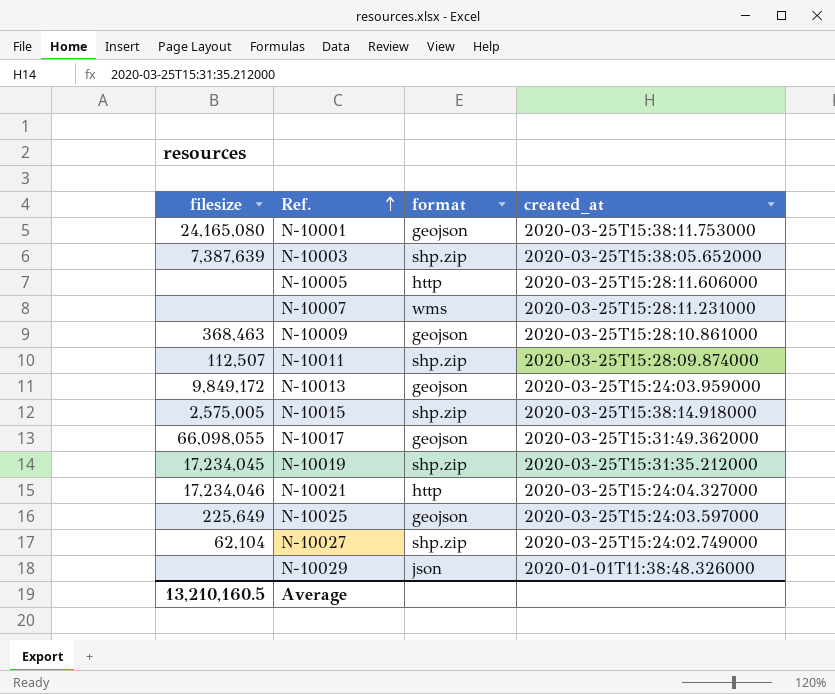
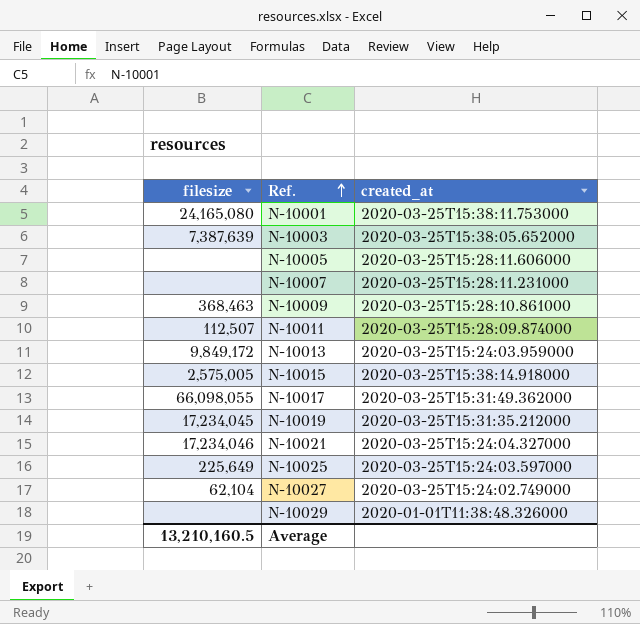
column format | position: 3 -> none

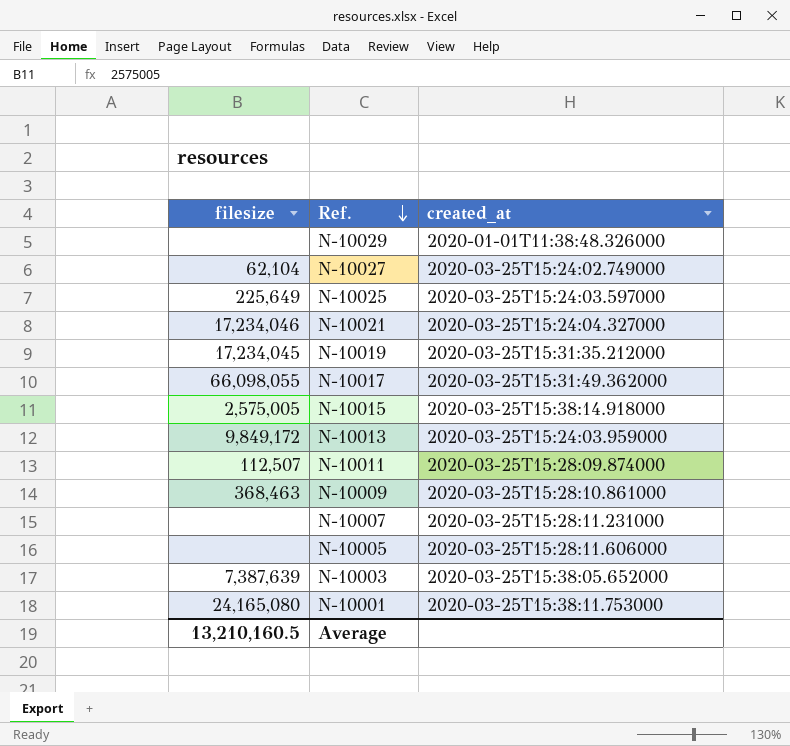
row order: Ref. ascending -> Ref. descending

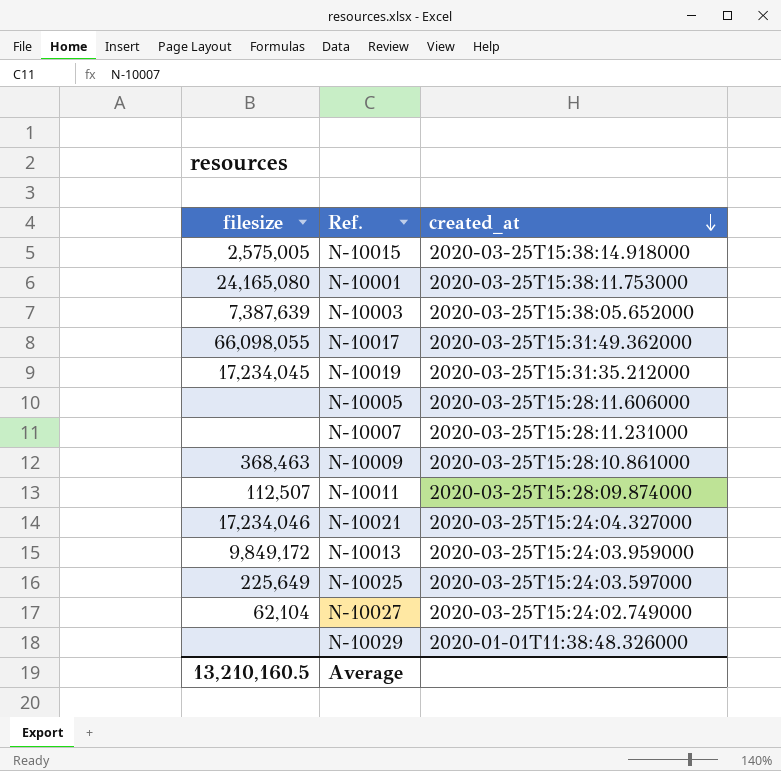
row order: Ref. descending -> created_at descending

